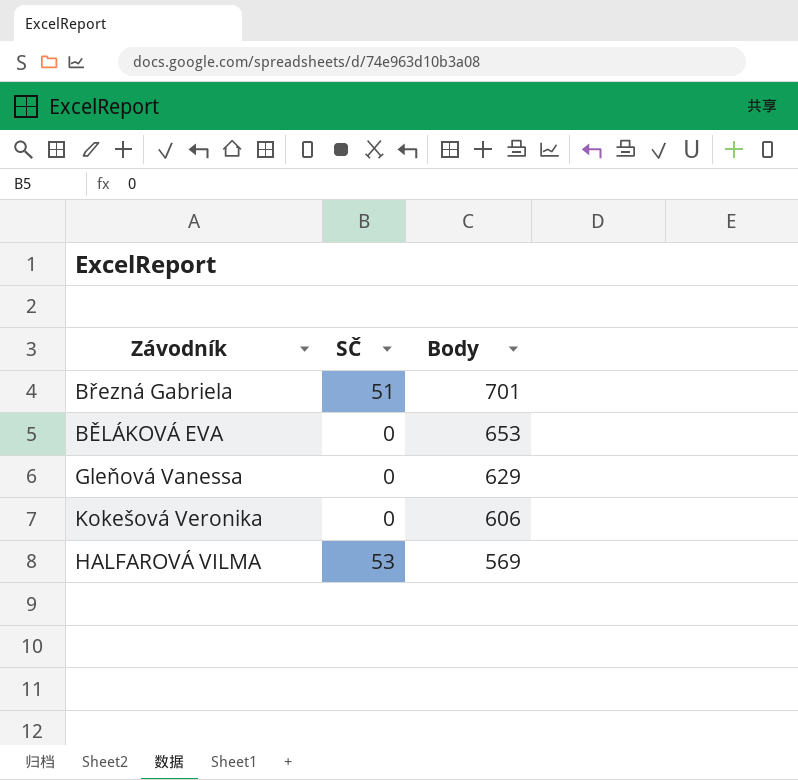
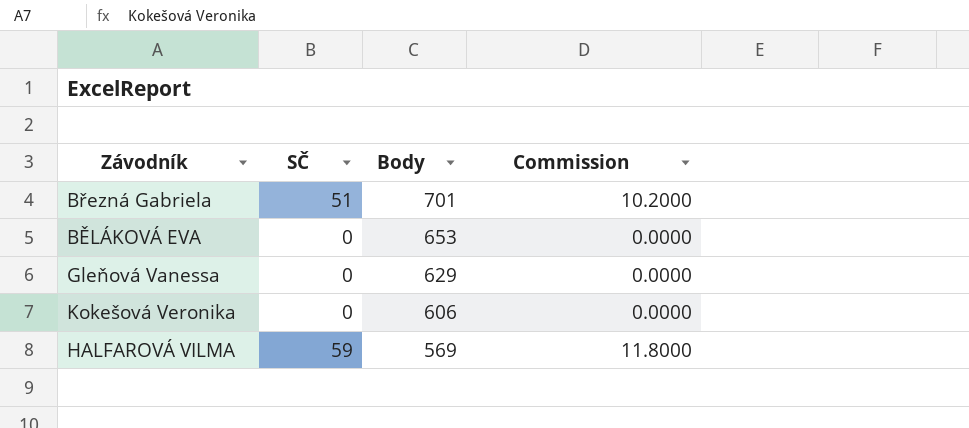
column Commission | formula: none -> [SČ] * 0.2
HALFAROVÁ VILMA | SČ: 53 -> 59

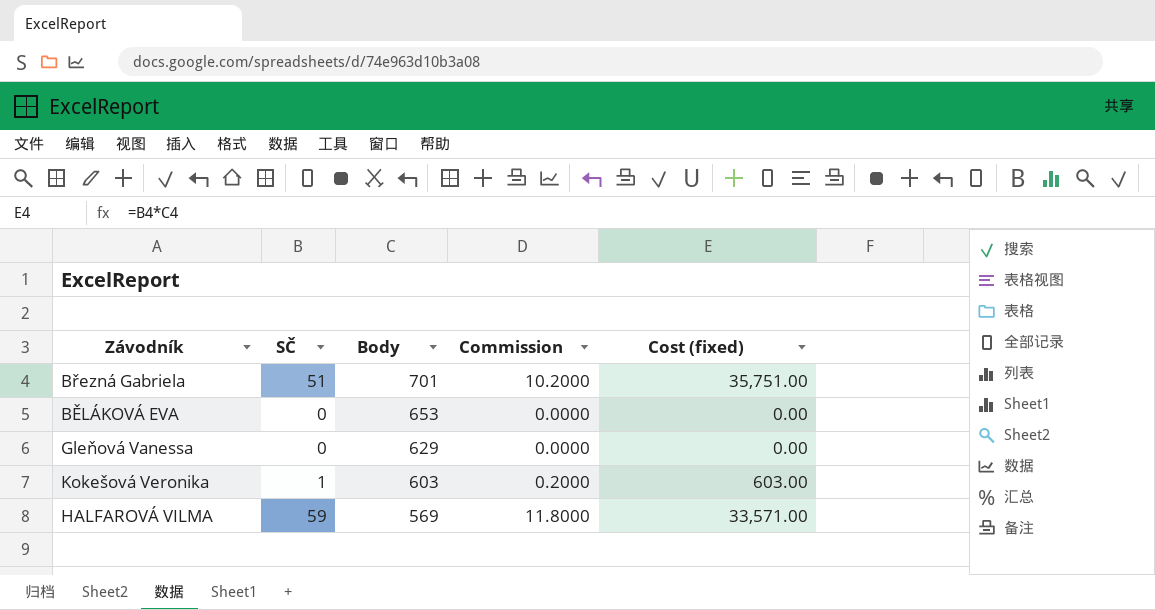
column Cost (fixed) | formula: none -> [SČ] * [Body]
Kokešová Veronika | SČ: 0 -> 1
Kokešová Veronika | Body: 606 -> 603
Kokešová Veronika | Commission: 0.0000 -> 0.2000

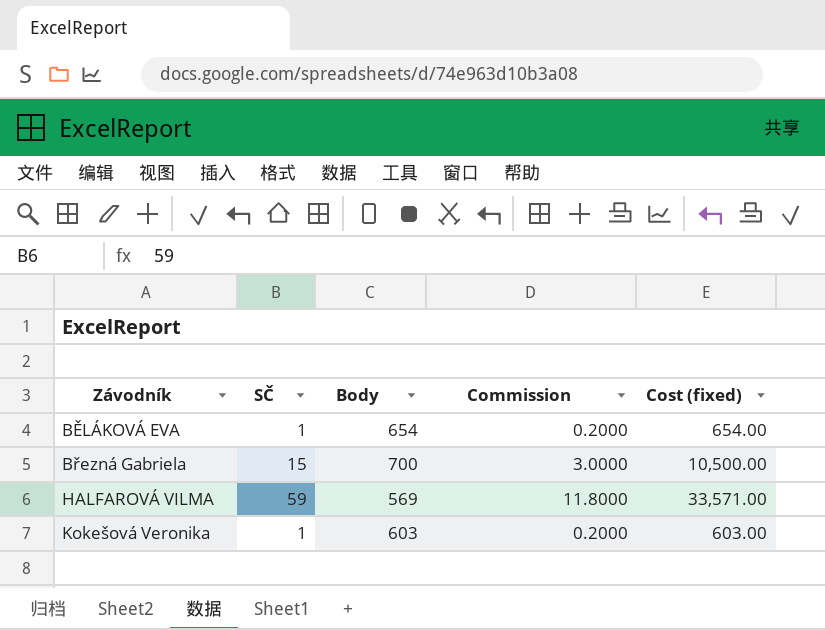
row order: Body descending -> Závodník ascending
row Gleňová Vanessa: 0 | 629 | 0.0000 | 0.00 -> none
BĚLÁKOVÁ EVA | SČ: 0 -> 1
BĚLÁKOVÁ EVA | Body: 653 -> 654
BĚLÁKOVÁ EVA | Commission: 0.0000 -> 0.2000
BĚLÁKOVÁ EVA | Cost (fixed): 0.00 -> 654.00
Březná Gabriela | SČ: 51 -> 15
Březná Gabriela | Body: 701 -> 700
Březná Gabriela | Commission: 10.2000 -> 3.0000
Březná Gabriela | Cost (fixed): 35,751.00 -> 10,500.00

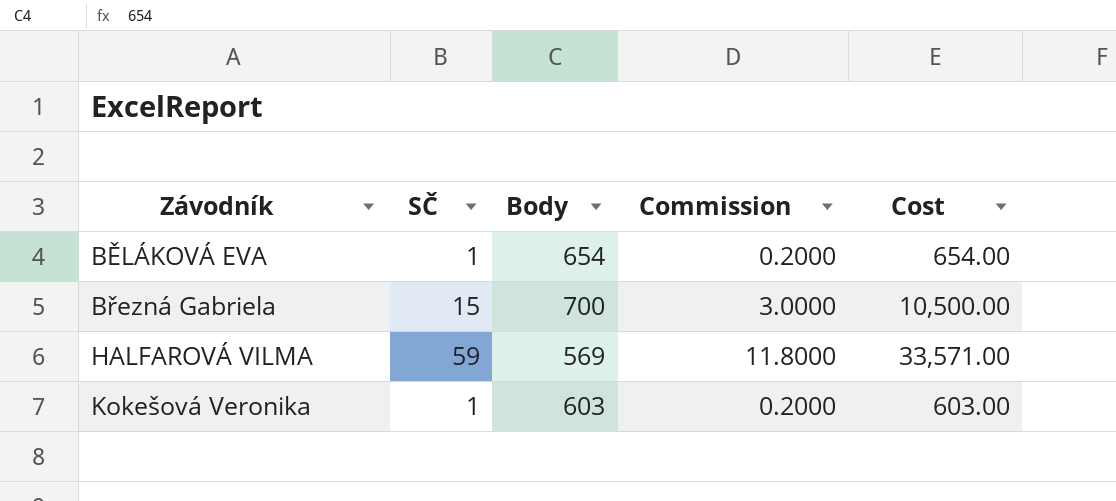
column name: Cost (fixed) -> Cost

